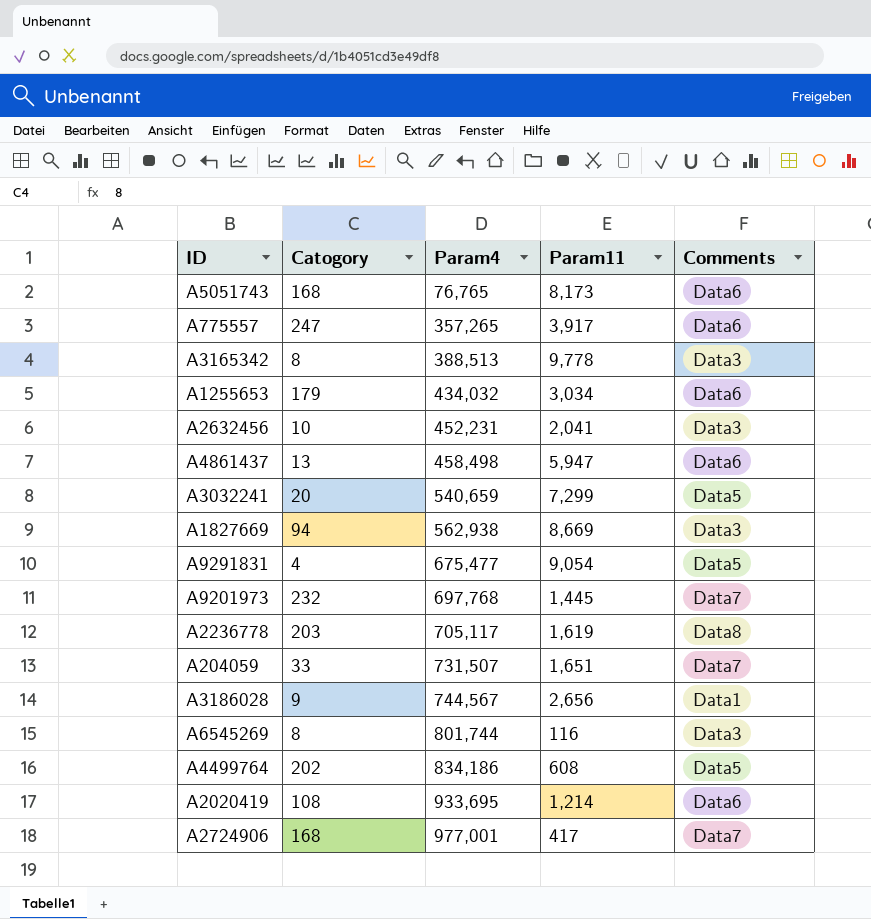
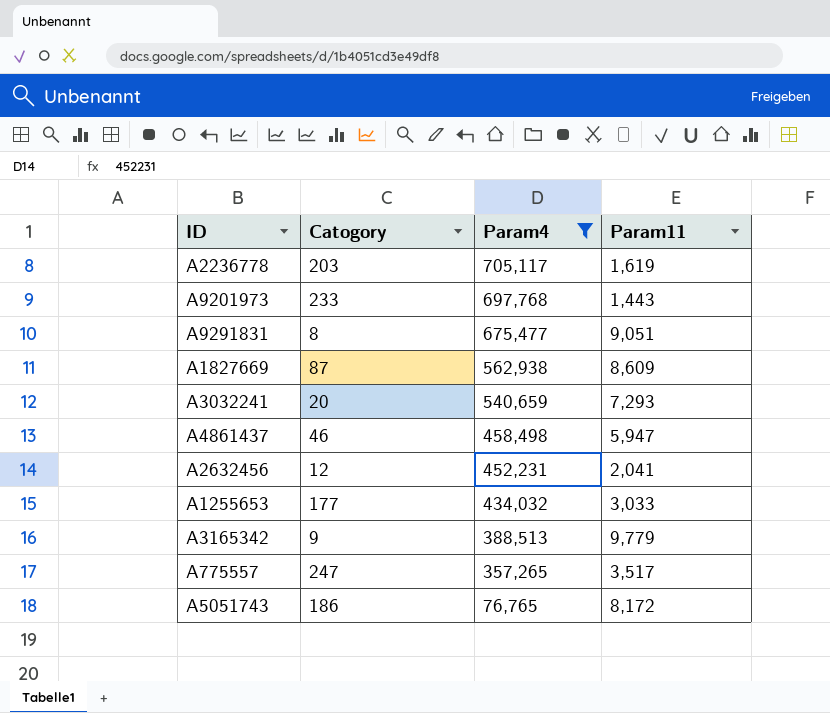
filter: none -> Param4 <= 705,117
row order: Param4 ascending -> Param4 descending
column Comments | position: 5 -> none
A9201973 | Catogory: 232 -> 233
A9201973 | Param11: 1,445 -> 1,443
A9291831 | Catogory: 4 -> 8
A9291831 | Param11: 9,054 -> 9,051
A1827669 | Catogory: 94 -> 87
A1827669 | Param11: 8,669 -> 8,609
A3032241 | Param11: 7,299 -> 7,293
A4861437 | Catogory: 13 -> 46
A2632456 | Catogory: 10 -> 12
A1255653 | Catogory: 179 -> 177
A1255653 | Param11: 3,034 -> 3,033
A3165342 | Catogory: 8 -> 9
A3165342 | Param11: 9,778 -> 9,779
A775557 | Param11: 3,917 -> 3,517
A5051743 | Catogory: 168 -> 186
A5051743 | Param11: 8,173 -> 8,172

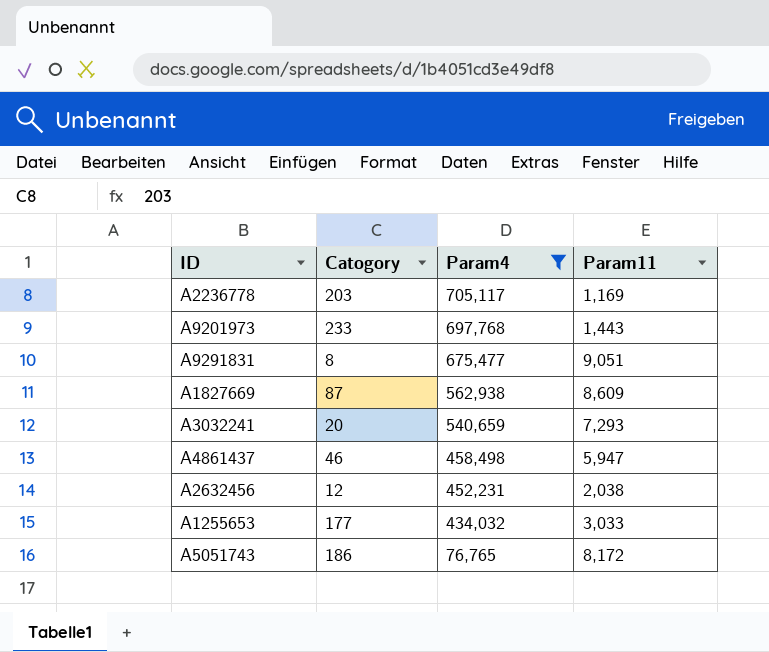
row A3165342: 9 | 388,513 | 9,779 -> none
row A775557: 247 | 357,265 | 3,517 -> none
A2236778 | Param11: 1,619 -> 1,169
A2632456 | Param11: 2,041 -> 2,038

